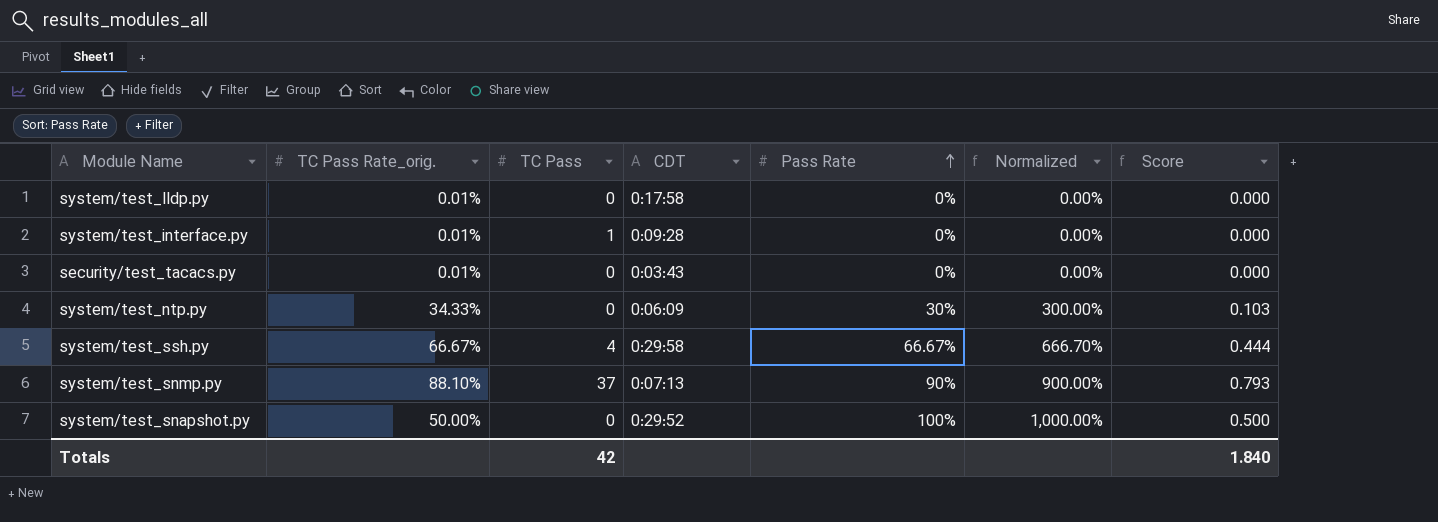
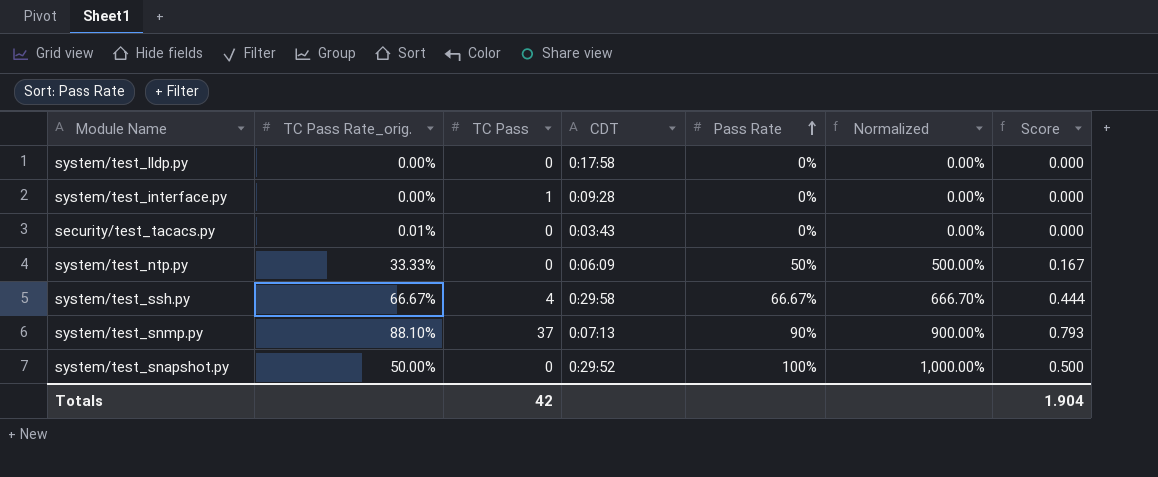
system/test_lldp.py | TC Pass Rate_orig.: 0.01% -> 0.00%
system/test_interface.py | TC Pass Rate_orig.: 0.01% -> 0.00%
system/test_ntp.py | TC Pass Rate_orig.: 34.33% -> 33.33%
system/test_ntp.py | Pass Rate: 30% -> 50%
system/test_ntp.py | Normalized: 300.00% -> 500.00%
system/test_ntp.py | Score: 0.103 -> 0.167
Totals | Score: 1.840 -> 1.904

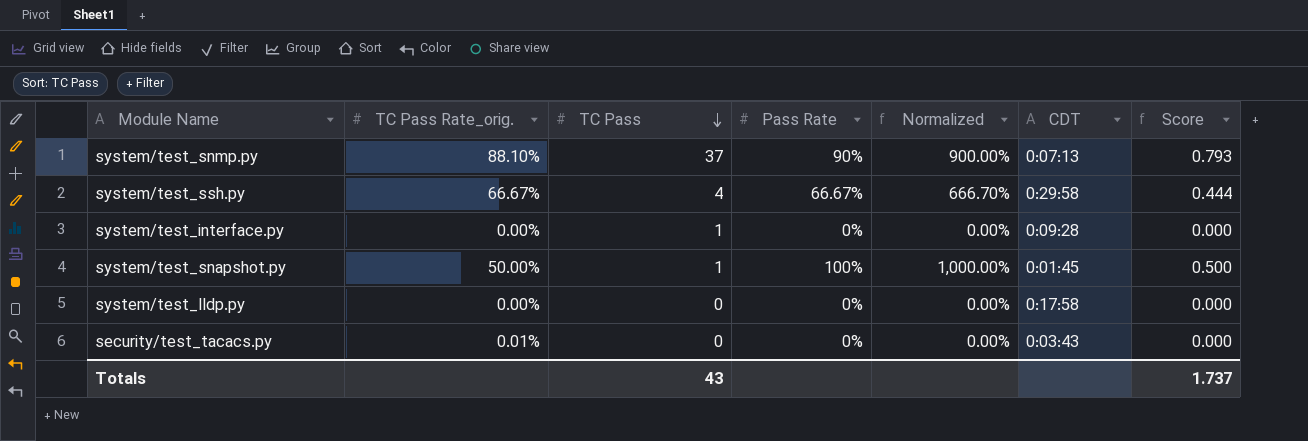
row order: Pass Rate ascending -> TC Pass descending
column CDT | position: 4 -> 6
row system/test_ntp.py: 33.33% | 0 | 0:06:09 | 50% | 500.00% | 0.167 -> none
system/test_snapshot.py | TC Pass: 0 -> 1
system/test_snapshot.py | CDT: 0:29:52 -> 0:01:45
Totals | TC Pass: 42 -> 43
Totals | Score: 1.904 -> 1.737

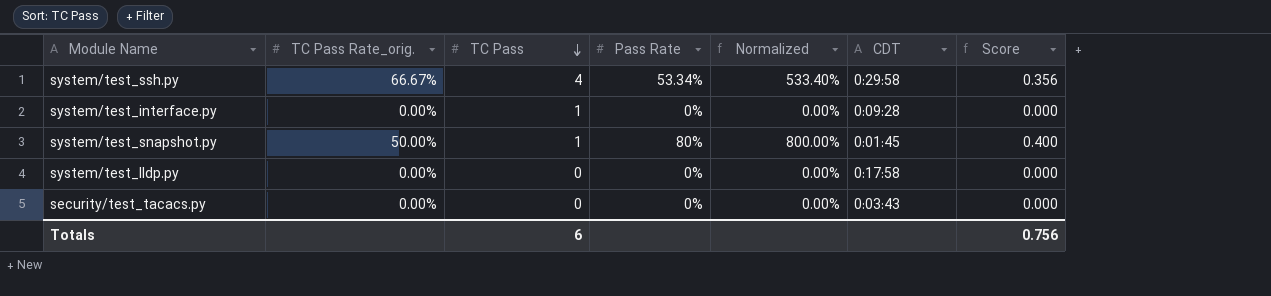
row system/test_snmp.py: 88.10% | 37 | 90% | 900.00% | 0:07:13 | 0.793 -> none
system/test_ssh.py | Pass Rate: 66.67% -> 53.34%
system/test_ssh.py | Normalized: 666.70% -> 533.40%
system/test_ssh.py | Score: 0.444 -> 0.356
system/test_snapshot.py | Pass Rate: 100% -> 80%
system/test_snapshot.py | Normalized: 1,000.00% -> 800.00%
system/test_snapshot.py | Score: 0.500 -> 0.400
security/test_tacacs.py | TC Pass Rate_orig.: 0.01% -> 0.00%
Totals | TC Pass: 43 -> 6
Totals | Score: 1.737 -> 0.756

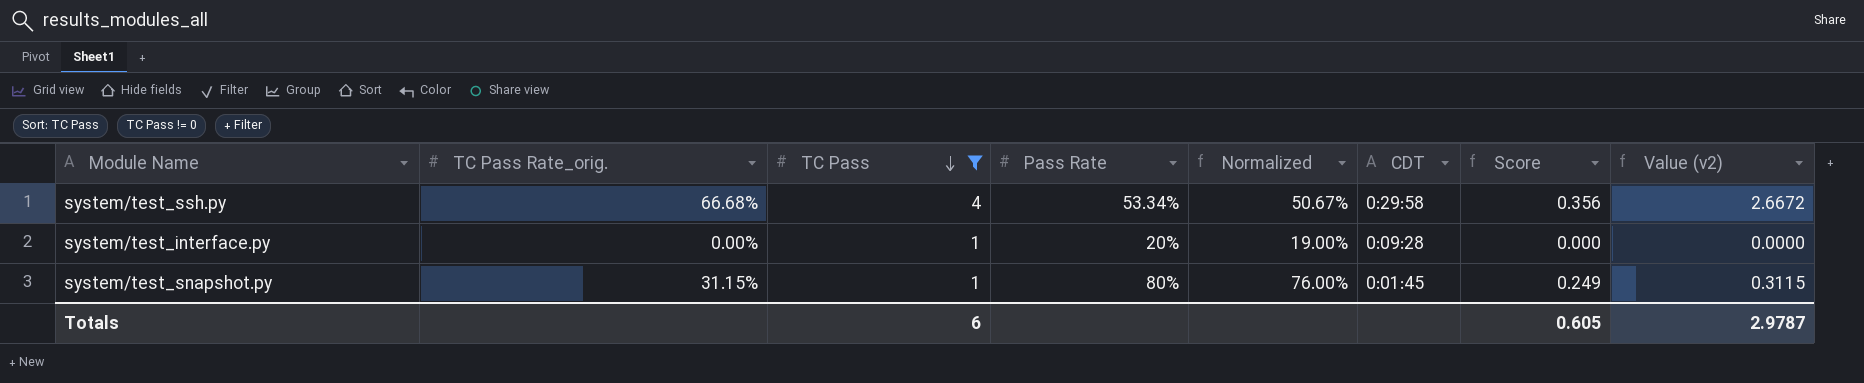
filter: none -> TC Pass != 0
column Normalized | formula: [Pass Rate] * 10 -> [Pass Rate] * 0.95
column Value (v2) | formula: none -> [TC Pass Rate_orig.] * [TC Pass]
system/test_ssh.py | TC Pass Rate_orig.: 66.67% -> 66.68%
system/test_interface.py | Pass Rate: 0% -> 20%
system/test_snapshot.py | TC Pass Rate_orig.: 50.00% -> 31.15%
system/test_snapshot.py | Score: 0.400 -> 0.249
Totals | Score: 0.756 -> 0.605

